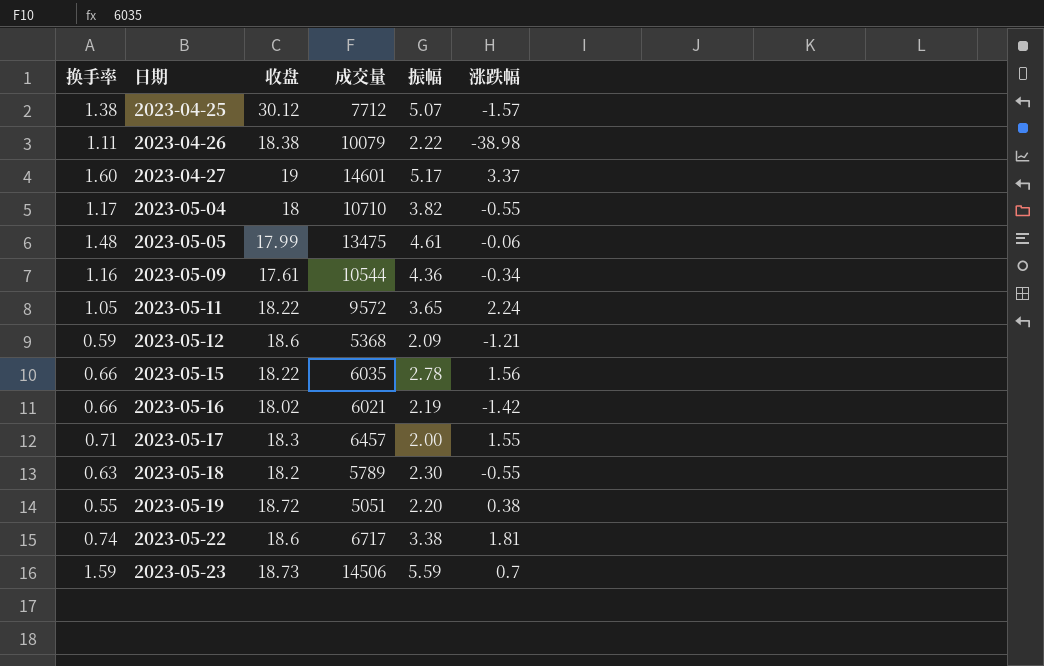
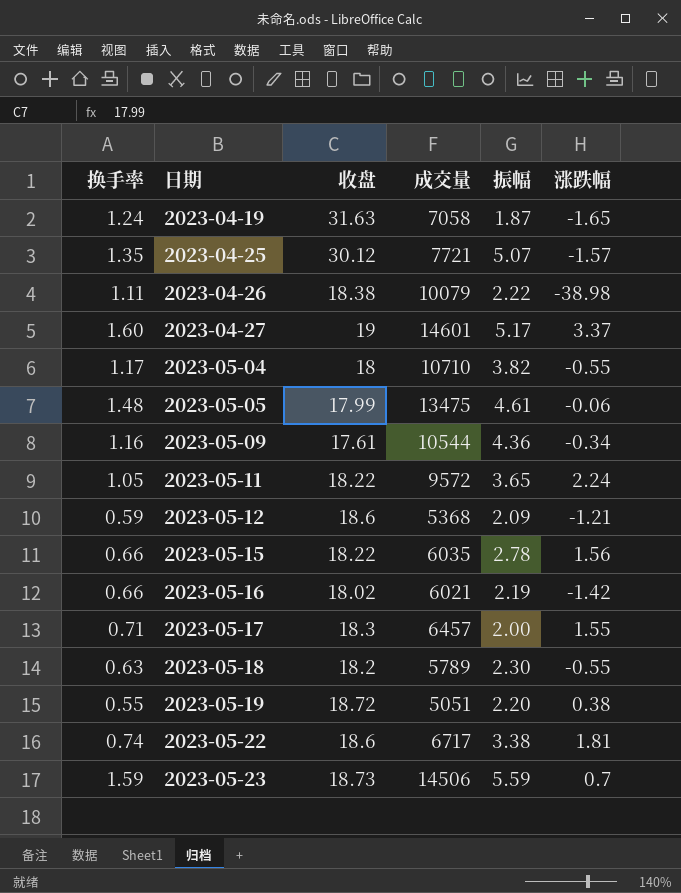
row 2023-04-19: none -> 1.24 | 31.63 | 7058 | 1.87 | -1.65
2023-04-25 | 换手率: 1.38 -> 1.35
2023-04-25 | 成交量: 7712 -> 7721

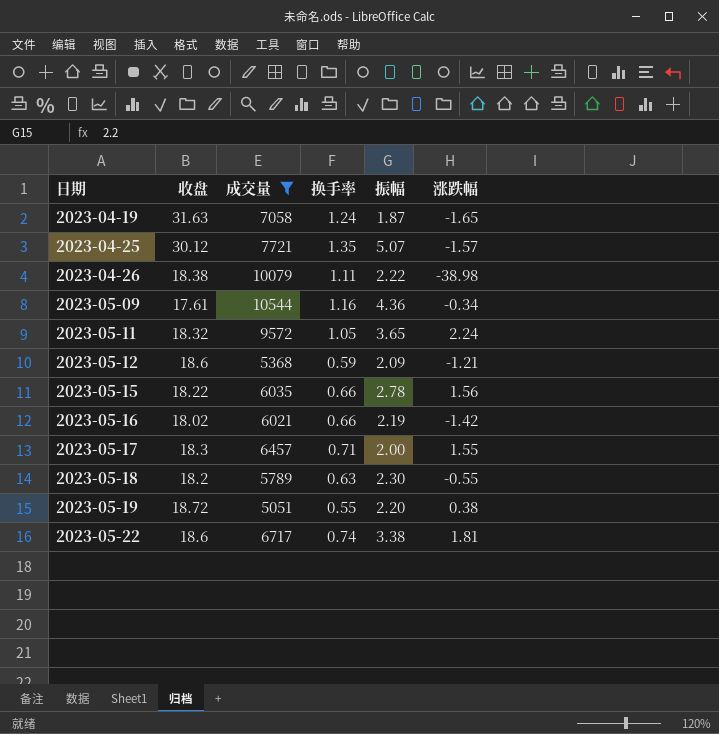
filter: none -> 成交量 <= 10544
column 换手率 | position: 1 -> 4
2023-05-11 | 收盘: 18.22 -> 18.32

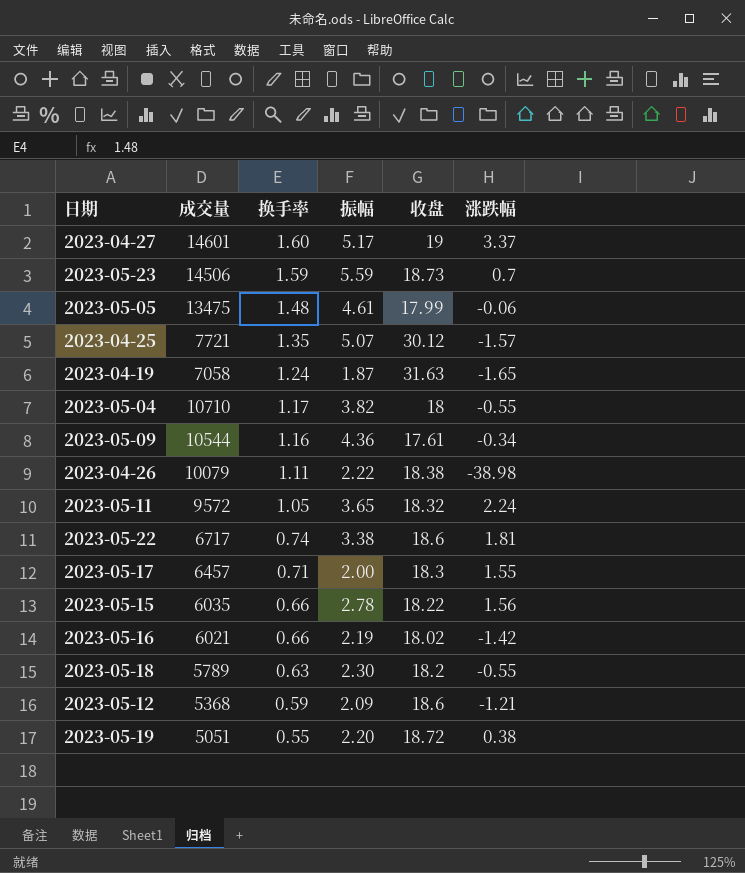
filter: 成交量 <= 10544 -> none
row order: 日期 ascending -> 换手率 descending
column 收盘 | position: 2 -> 5

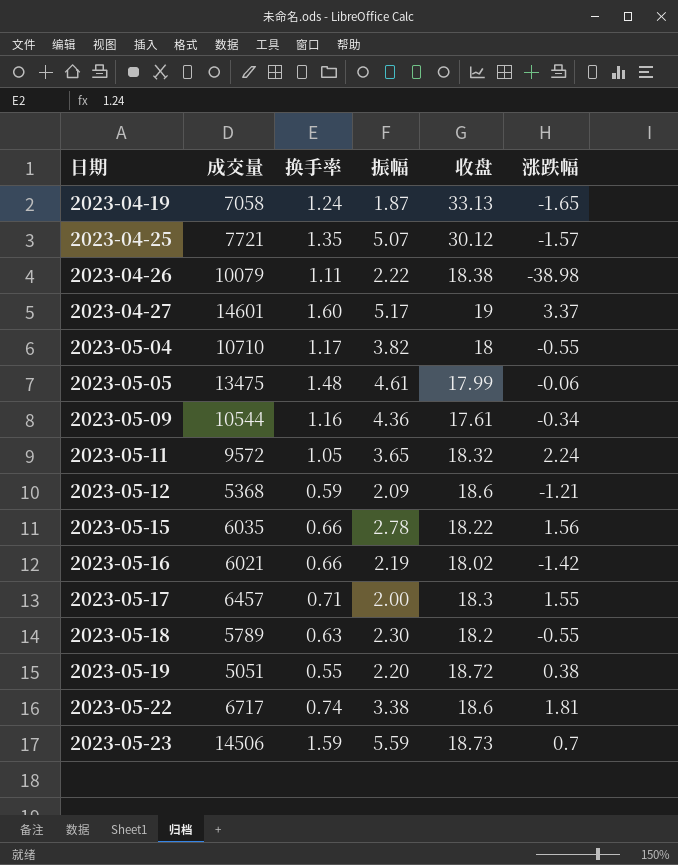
row order: 换手率 descending -> 日期 ascending
2023-04-19 | 收盘: 31.63 -> 33.13

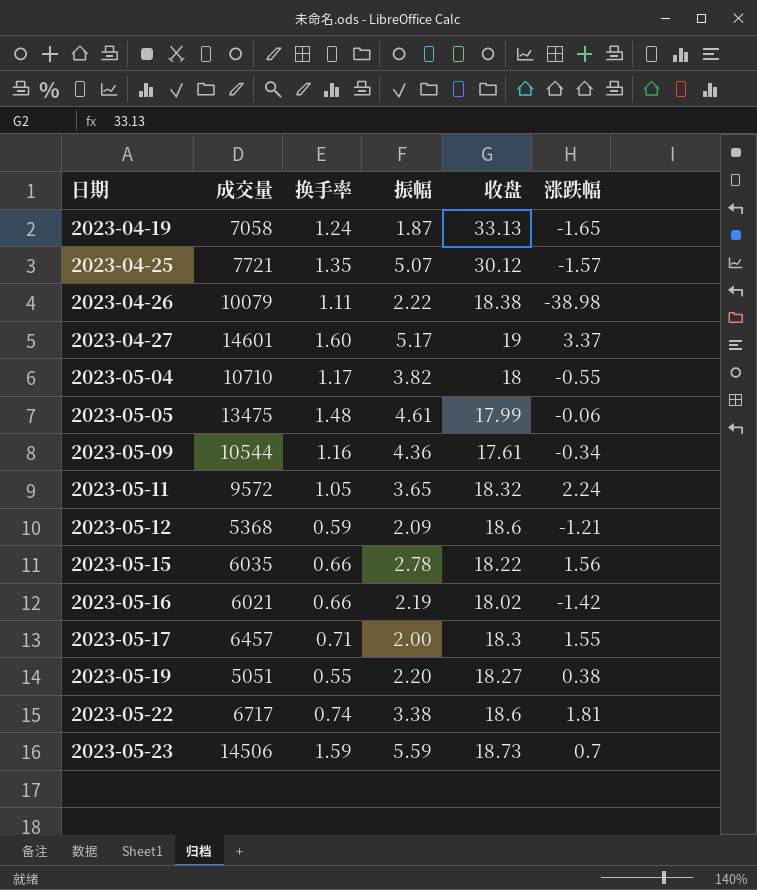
row 2023-05-18: 5789 | 0.63 | 2.30 | 18.2 | -0.55 -> none
2023-05-19 | 收盘: 18.72 -> 18.27

